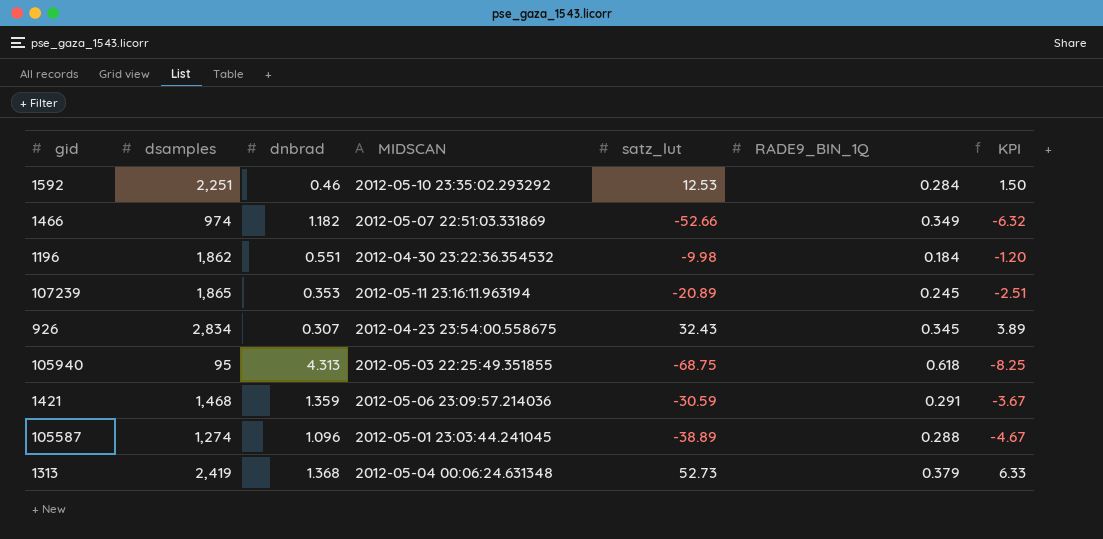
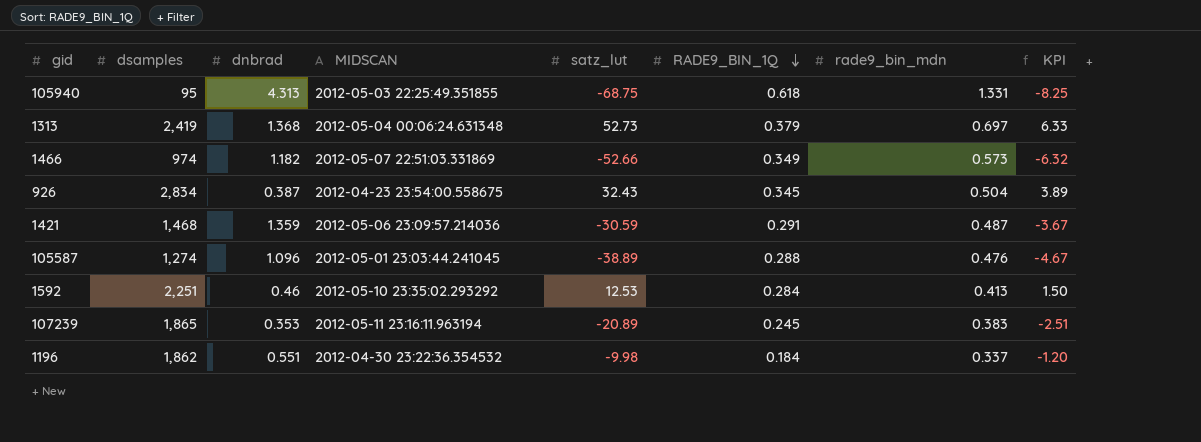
row order: none -> RADE9_BIN_1Q descending
column rade9_bin_mdn | position: none -> 7
926 | dnbrad: 0.307 -> 0.387

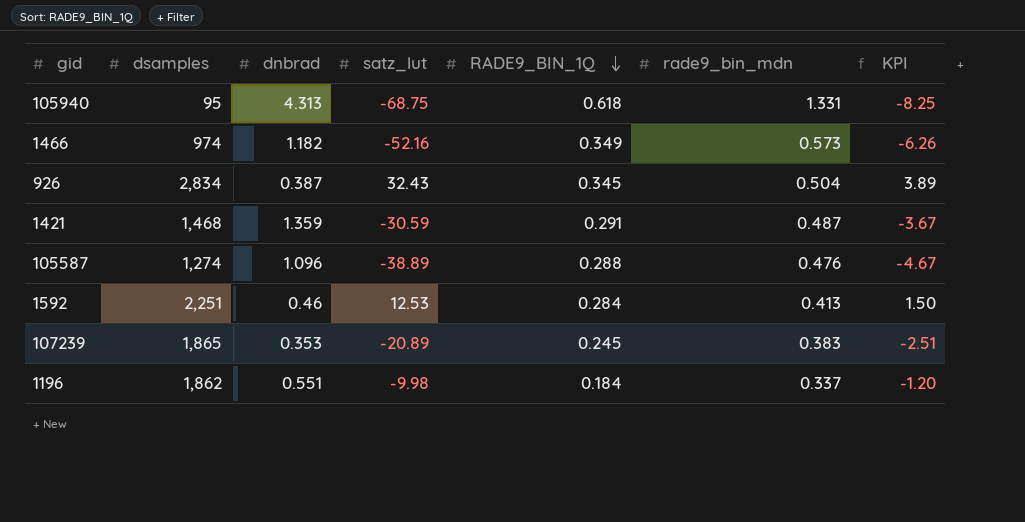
column MIDSCAN | position: 4 -> none
row 1313: 2,419 | 1.368 | 2012-05-04 00:06:24.631348 | 52.73 | 0.379 | 0.697 | 6.33 -> none
1466 | satz_lut: -52.66 -> -52.16
1466 | KPI: -6.32 -> -6.26

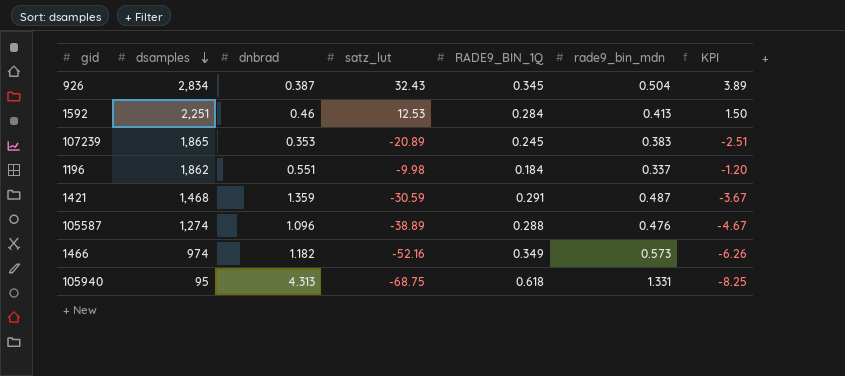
row order: RADE9_BIN_1Q descending -> dsamples descending

